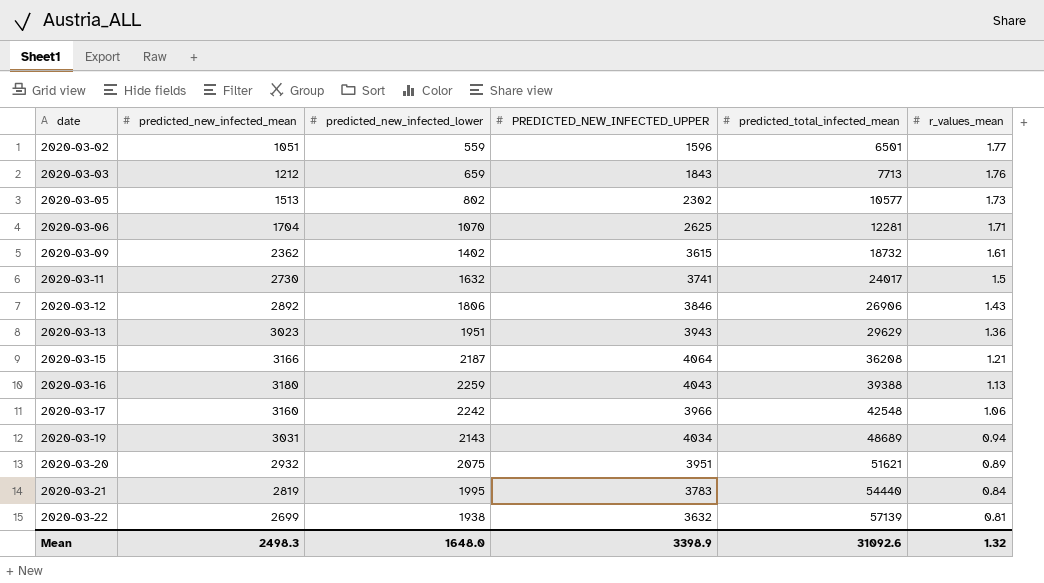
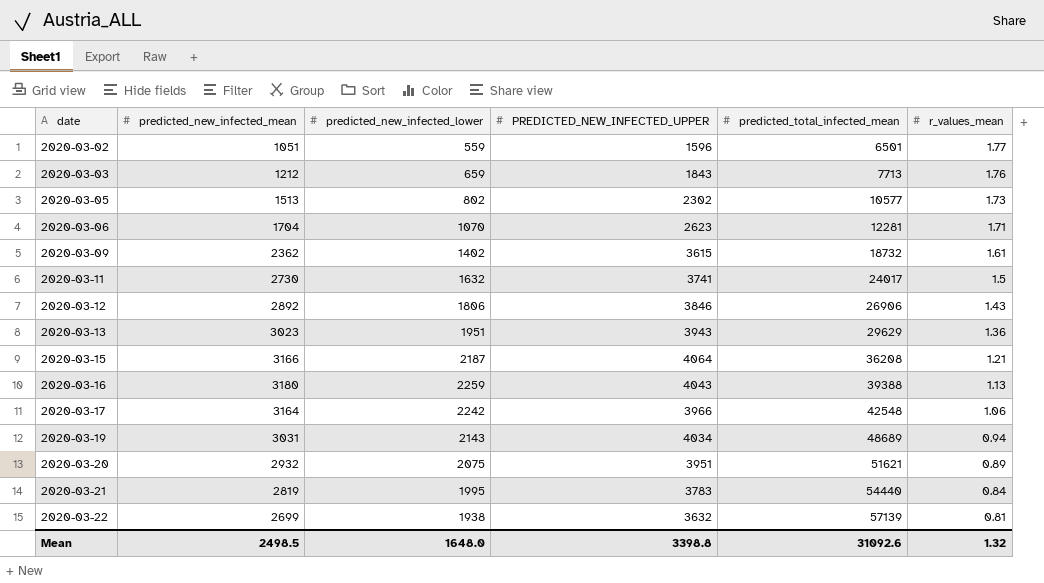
2020-03-06 | PREDICTED_NEW_INFECTED_UPPER: 2625 -> 2623
2020-03-17 | predicted_new_infected_mean: 3160 -> 3164
Mean | predicted_new_infected_mean: 2498.3 -> 2498.5
Mean | PREDICTED_NEW_INFECTED_UPPER: 3398.9 -> 3398.8

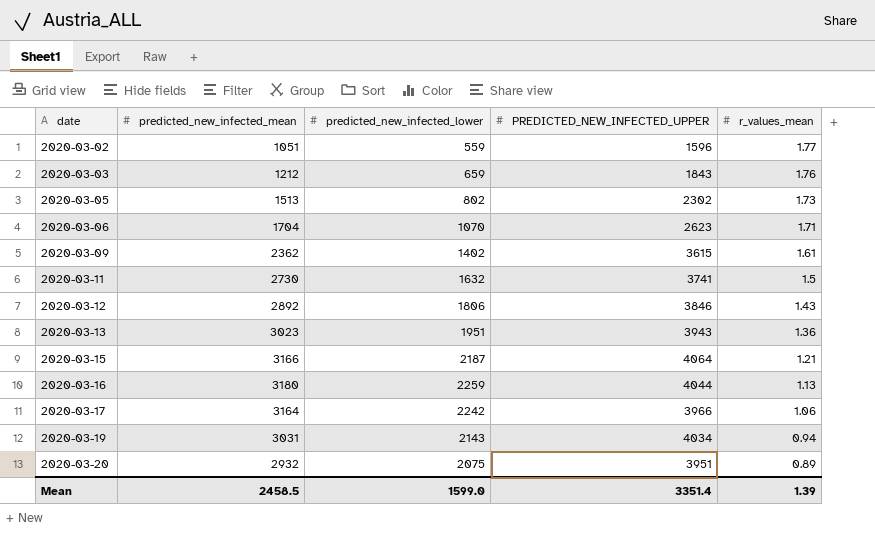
column predicted_total_infected_mean | position: 5 -> none
row 2020-03-21: 2819 | 1995 | 3783 | 54440 | 0.84 -> none
row 2020-03-22: 2699 | 1938 | 3632 | 57139 | 0.81 -> none
2020-03-16 | PREDICTED_NEW_INFECTED_UPPER: 4043 -> 4044
Mean | predicted_new_infected_mean: 2498.5 -> 2458.5
Mean | predicted_new_infected_lower: 1648.0 -> 1599.0
Mean | PREDICTED_NEW_INFECTED_UPPER: 3398.8 -> 3351.4
Mean | r_values_mean: 1.32 -> 1.39

